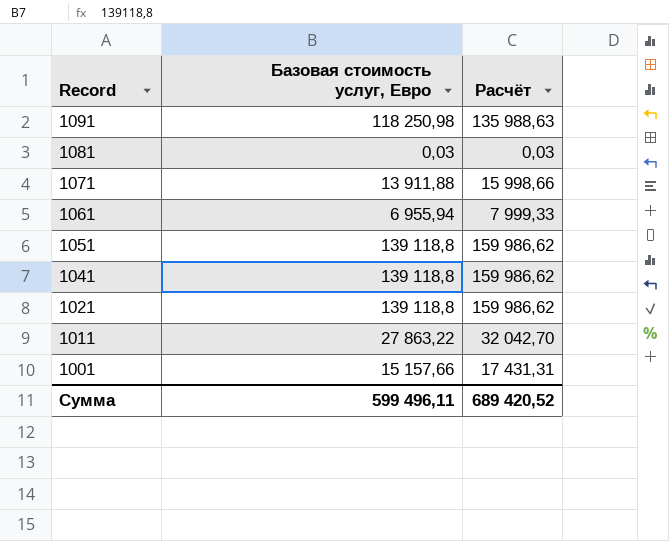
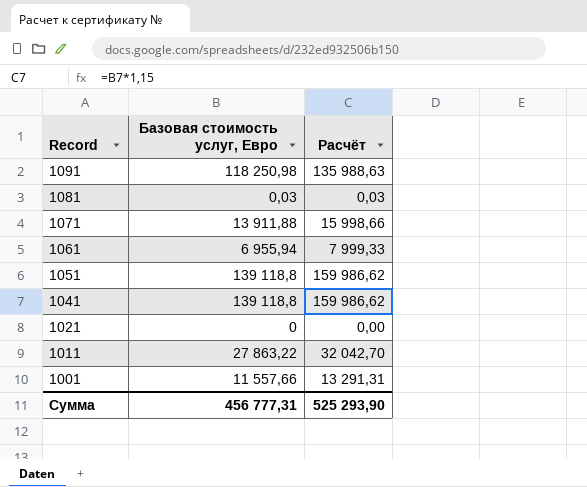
1021 | Базовая стоимость услуг, Евро: 139 118,8 -> 0
1021 | Расчёт: 159 986,62 -> 0,00
1001 | Базовая стоимость услуг, Евро: 15 157,66 -> 11 557,66
1001 | Расчёт: 17 431,31 -> 13 291,31
Сумма | Базовая стоимость услуг, Евро: 599 496,11 -> 456 777,31
Сумма | Расчёт: 689 420,52 -> 525 293,90

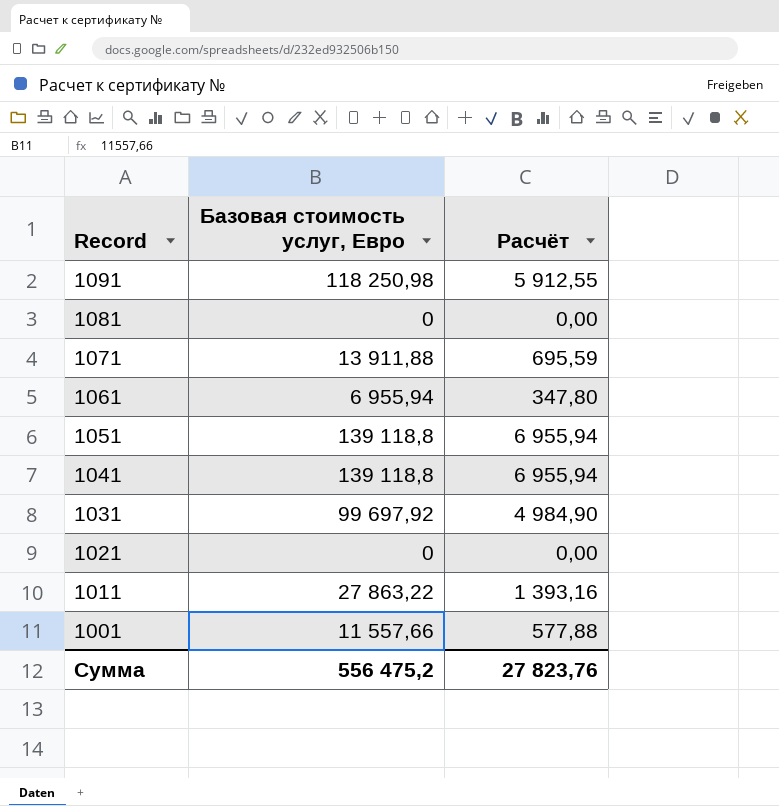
column Расчёт | formula: [Базовая стоимость услуг, Евро] * 1,15 -> [Базовая стоимость услуг, Евро] * 0,05
1081 | Базовая стоимость услуг, Евро: 0,03 -> 0
row 1031: none -> 99 697,92 | 4 984,90
Сумма | Базовая стоимость услуг, Евро: 456 777,31 -> 556 475,2
Сумма | Расчёт: 525 293,90 -> 27 823,76

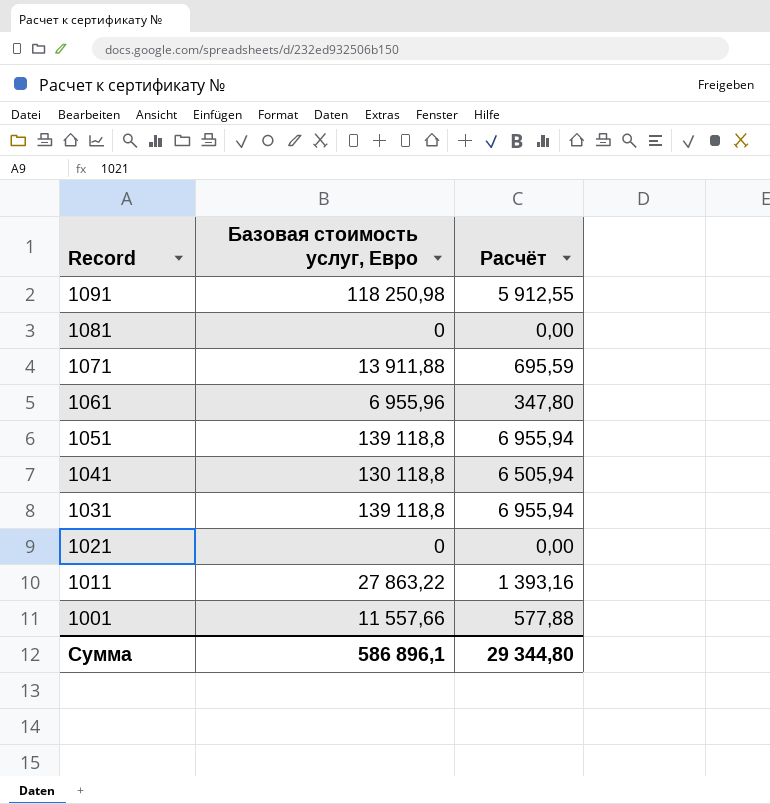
1061 | Базовая стоимость услуг, Евро: 6 955,94 -> 6 955,96
1041 | Базовая стоимость услуг, Евро: 139 118,8 -> 130 118,8
1041 | Расчёт: 6 955,94 -> 6 505,94
1031 | Базовая стоимость услуг, Евро: 99 697,92 -> 139 118,8
1031 | Расчёт: 4 984,90 -> 6 955,94
Сумма | Базовая стоимость услуг, Евро: 556 475,2 -> 586 896,1
Сумма | Расчёт: 27 823,76 -> 29 344,80

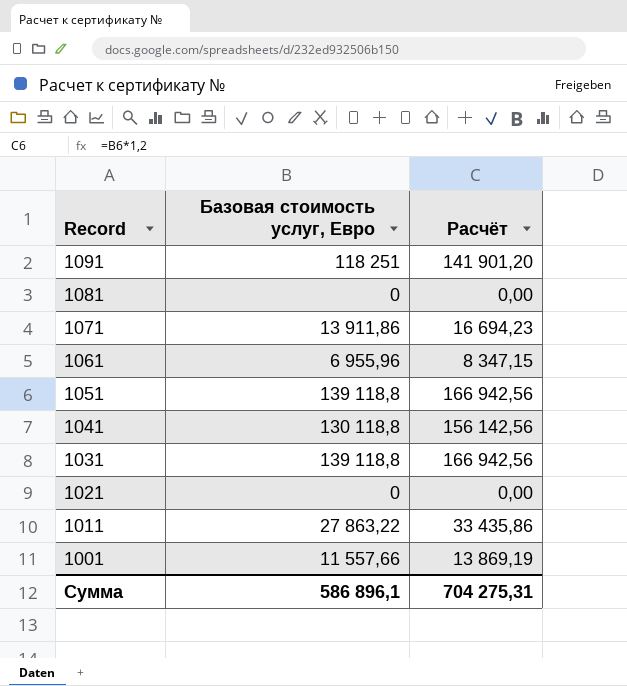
column Расчёт | formula: [Базовая стоимость услуг, Евро] * 0,05 -> [Базовая стоимость услуг, Евро] * 1,2
1091 | Базовая стоимость услуг, Евро: 118 250,98 -> 118 251
1071 | Базовая стоимость услуг, Евро: 13 911,88 -> 13 911,86
Сумма | Расчёт: 29 344,80 -> 704 275,31

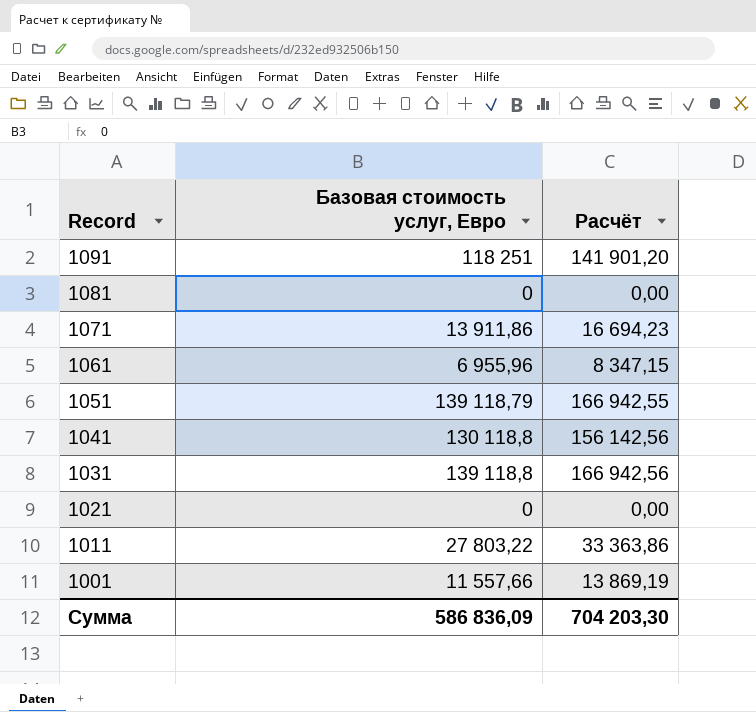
1051 | Базовая стоимость услуг, Евро: 139 118,8 -> 139 118,79
1051 | Расчёт: 166 942,56 -> 166 942,55
1011 | Базовая стоимость услуг, Евро: 27 863,22 -> 27 803,22
1011 | Расчёт: 33 435,86 -> 33 363,86
Сумма | Базовая стоимость услуг, Евро: 586 896,1 -> 586 836,09
Сумма | Расчёт: 704 275,31 -> 704 203,30

